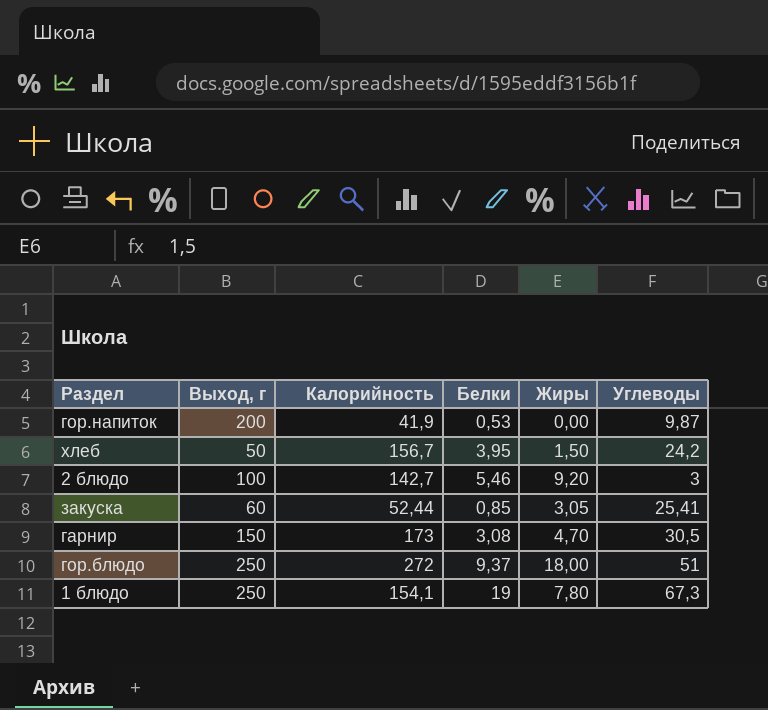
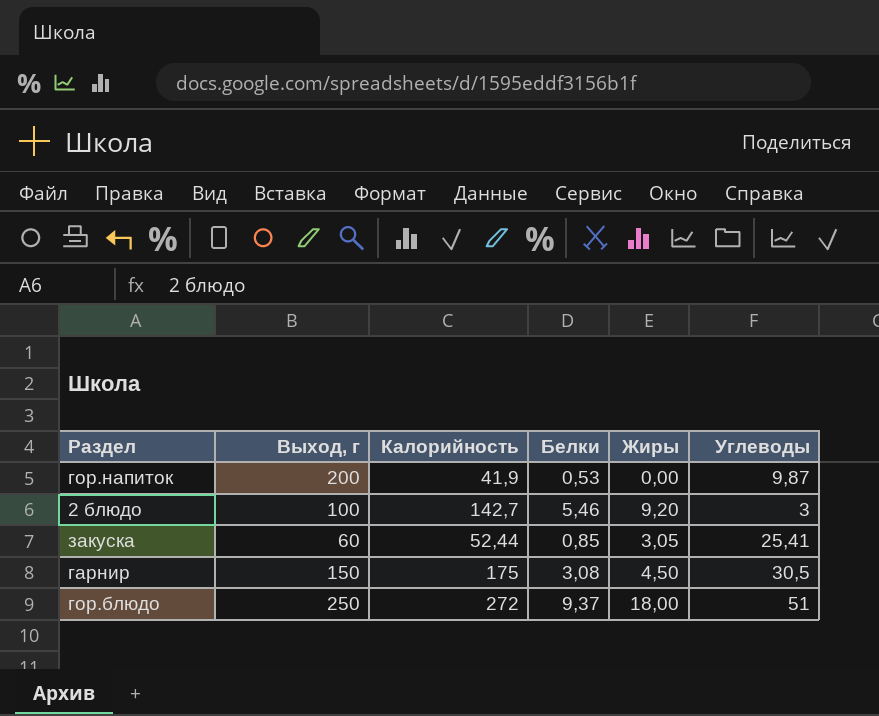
row хлеб: 50 | 156,7 | 3,95 | 1,50 | 24,2 -> none
row 1 блюдо: 250 | 154,1 | 19 | 7,80 | 67,3 -> none
гарнир | Калорийность: 173 -> 175
гарнир | Жиры: 4,70 -> 4,50

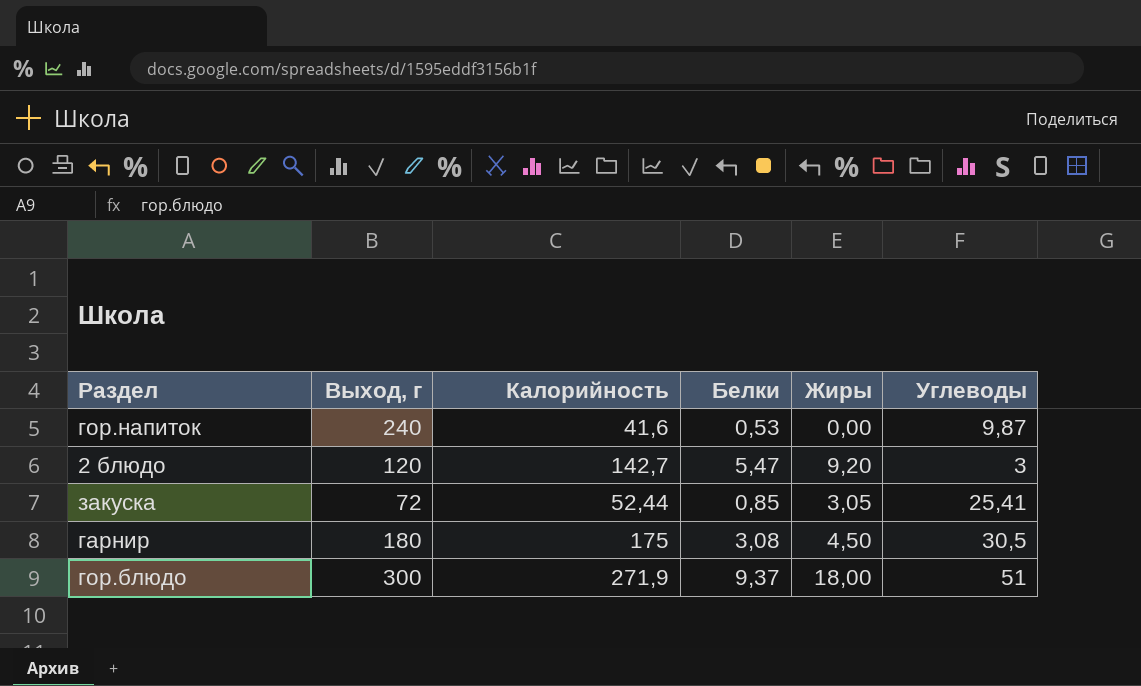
гор.напиток | Выход, г: 200 -> 240
гор.напиток | Калорийность: 41,9 -> 41,6
2 блюдо | Выход, г: 100 -> 120
2 блюдо | Белки: 5,46 -> 5,47
закуска | Выход, г: 60 -> 72
гарнир | Выход, г: 150 -> 180
гор.блюдо | Выход, г: 250 -> 300
гор.блюдо | Калорийность: 272 -> 271,9

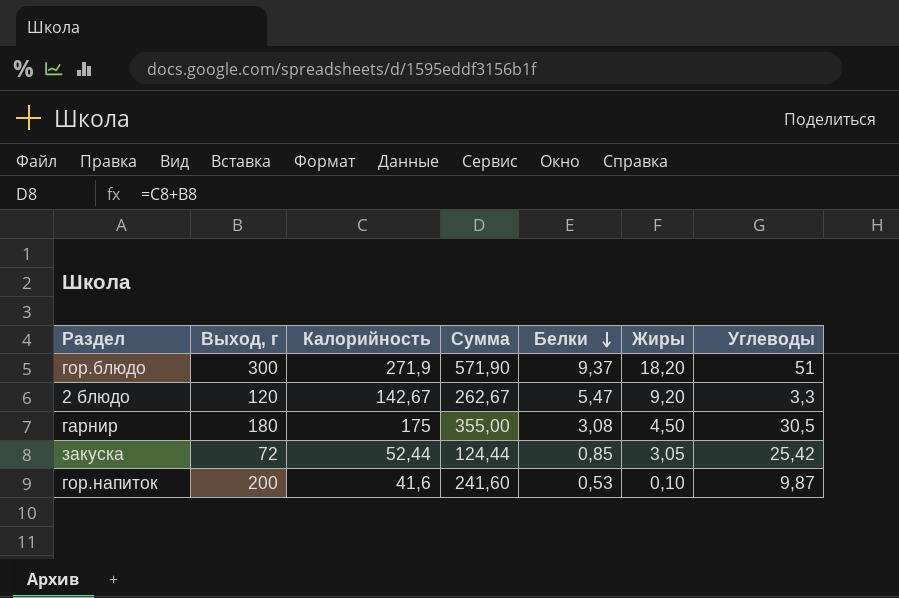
row order: none -> Белки descending
column Сумма | formula: none -> [Выход, г] + [Калорийность]
гор.блюдо | Жиры: 18,00 -> 18,20
2 блюдо | Калорийность: 142,7 -> 142,67
2 блюдо | Углеводы: 3 -> 3,3
закуска | Углеводы: 25,41 -> 25,42
гор.напиток | Выход, г: 240 -> 200
гор.напиток | Жиры: 0,00 -> 0,10

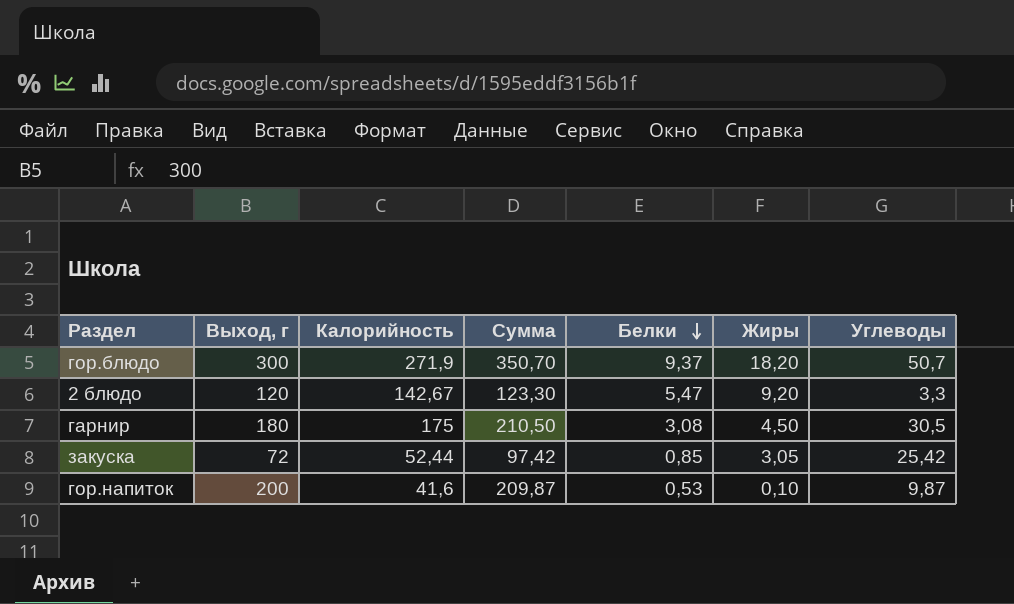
column Сумма | formula: [Выход, г] + [Калорийность] -> [Выход, г] + [Углеводы]
гор.блюдо | Углеводы: 51 -> 50,7

